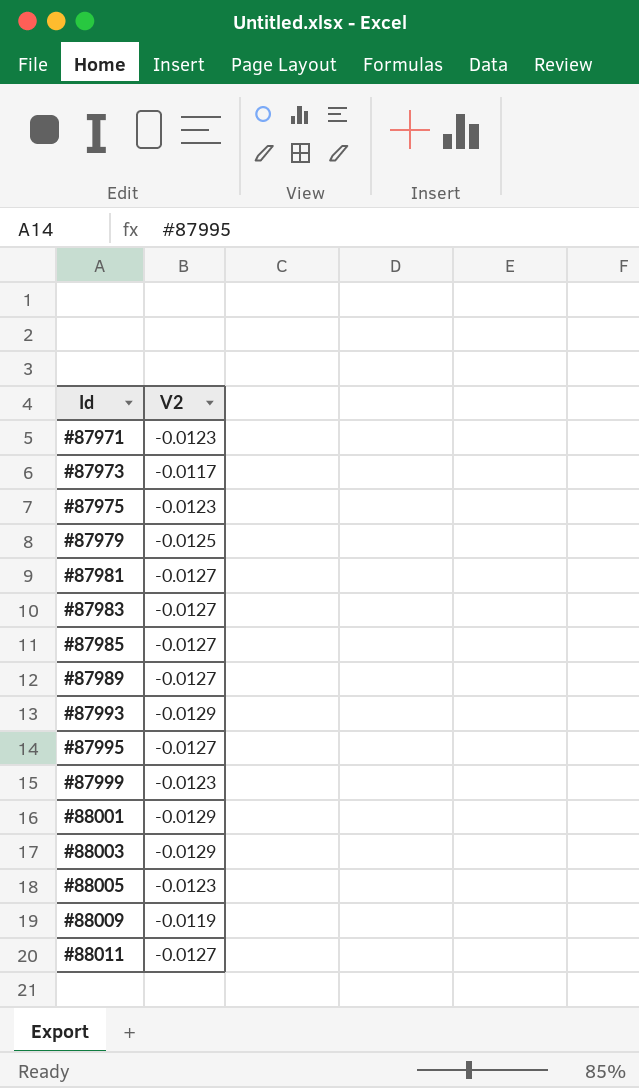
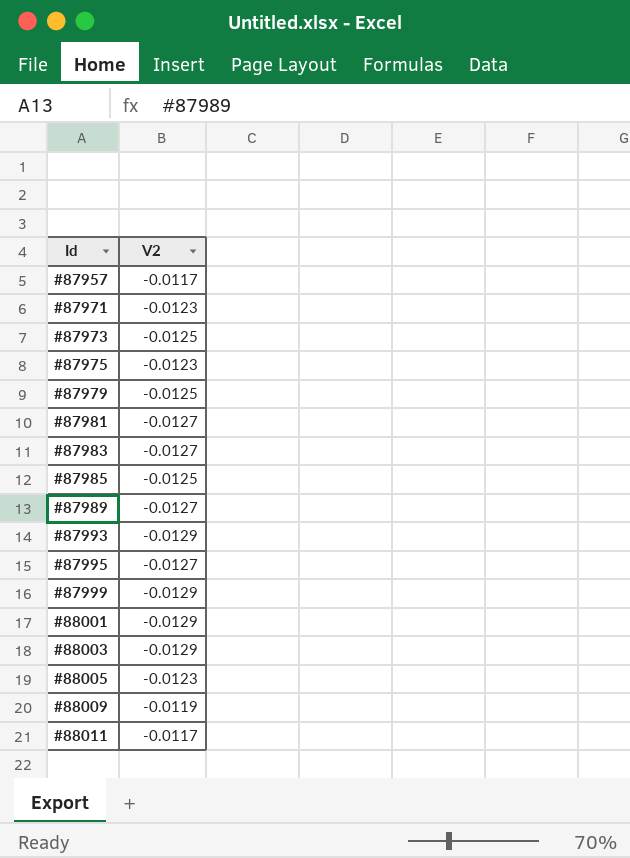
row #87957: none -> -0.0117
#87973 | V2: -0.0117 -> -0.0125
#87985 | V2: -0.0127 -> -0.0125
#87999 | V2: -0.0123 -> -0.0129
#88011 | V2: -0.0127 -> -0.0117

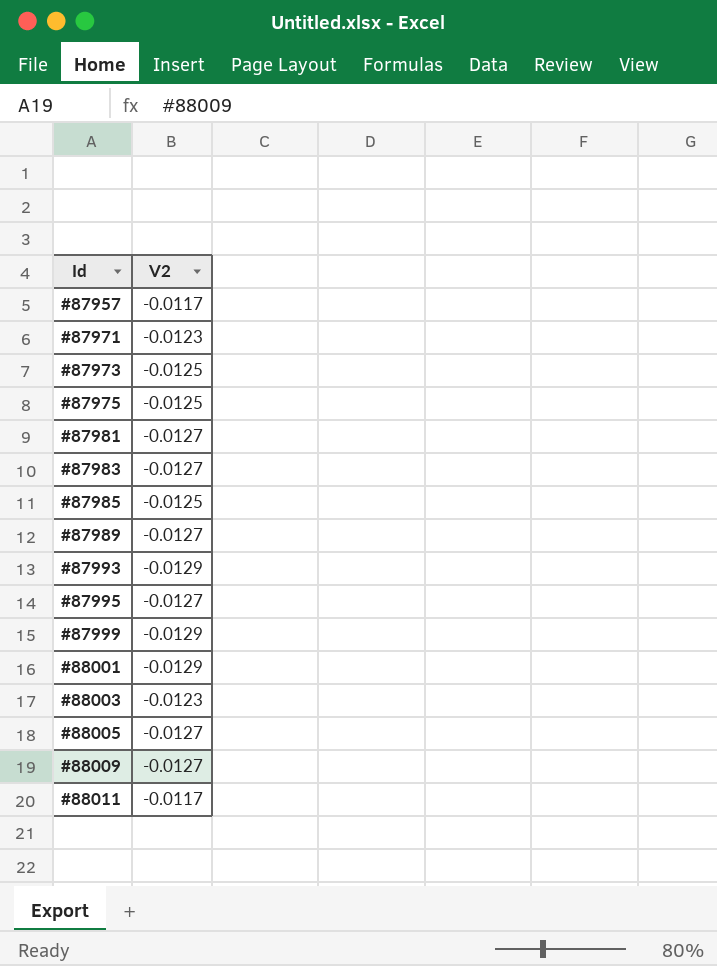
row #87979: -0.0125 -> none
#87975 | V2: -0.0123 -> -0.0125
#88003 | V2: -0.0129 -> -0.0123
#88005 | V2: -0.0123 -> -0.0127
#88009 | V2: -0.0119 -> -0.0127

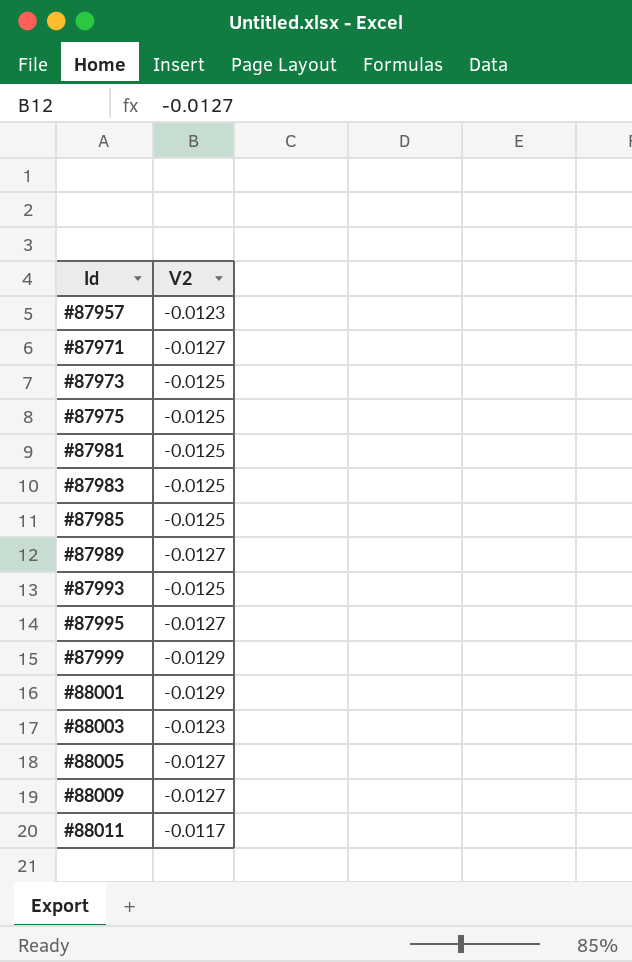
#87957 | V2: -0.0117 -> -0.0123
#87971 | V2: -0.0123 -> -0.0127
#87981 | V2: -0.0127 -> -0.0125
#87983 | V2: -0.0127 -> -0.0125
#87993 | V2: -0.0129 -> -0.0125

